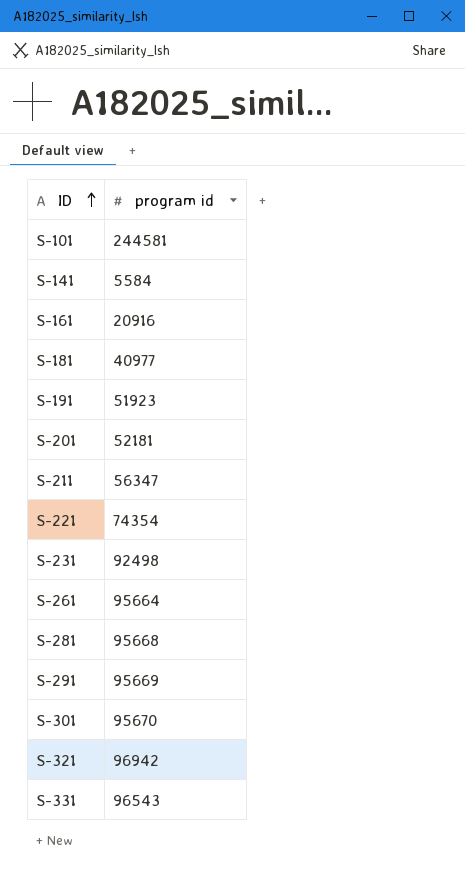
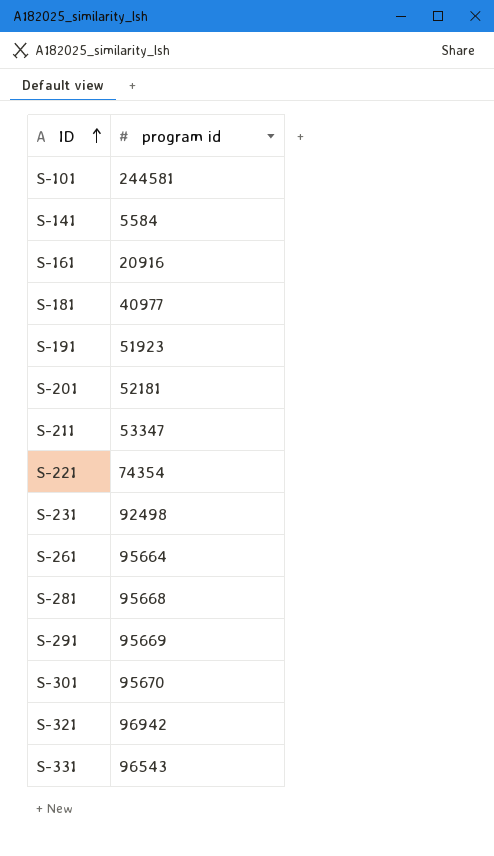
S-211 | program id: 56347 -> 53347

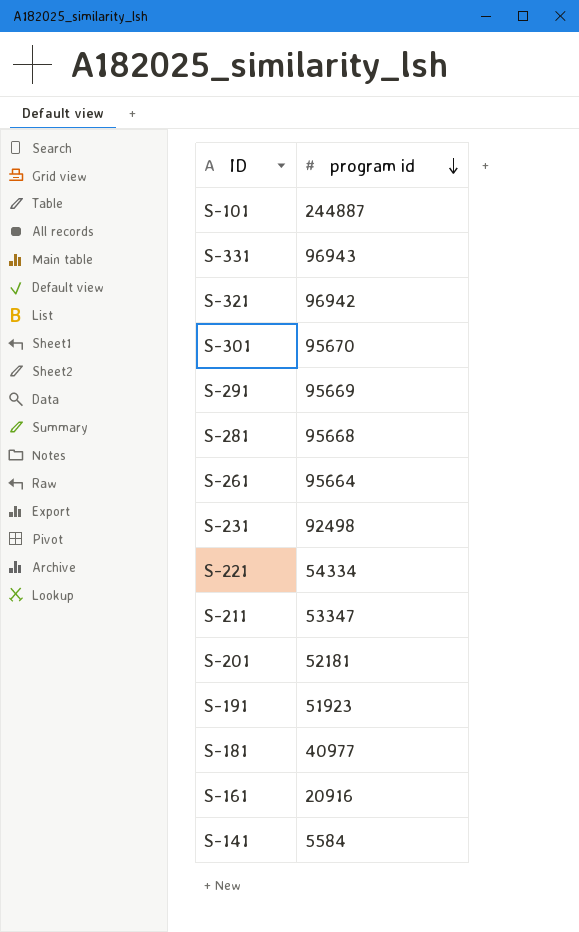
row order: ID ascending -> program id descending
S-101 | program id: 244581 -> 244887
S-331 | program id: 96543 -> 96943
S-221 | program id: 74354 -> 54334

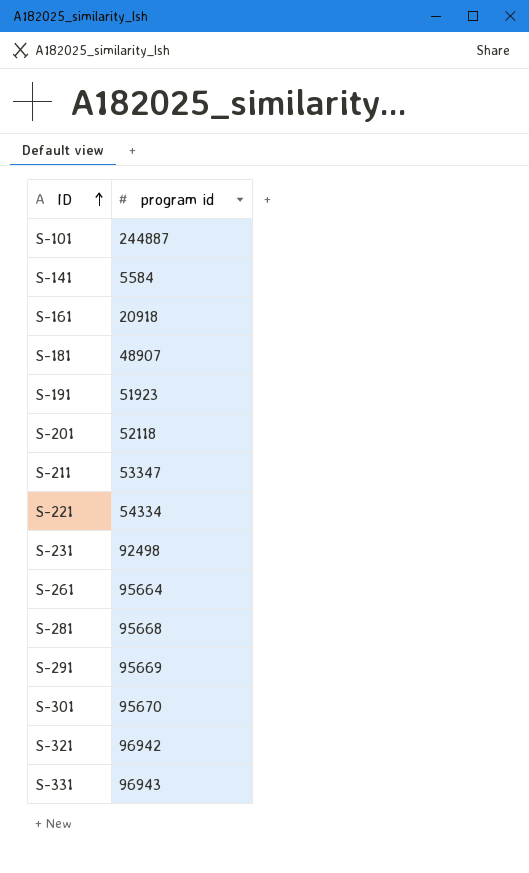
row order: program id descending -> ID ascending
S-161 | program id: 20916 -> 20918
S-181 | program id: 40977 -> 48907
S-201 | program id: 52181 -> 52118

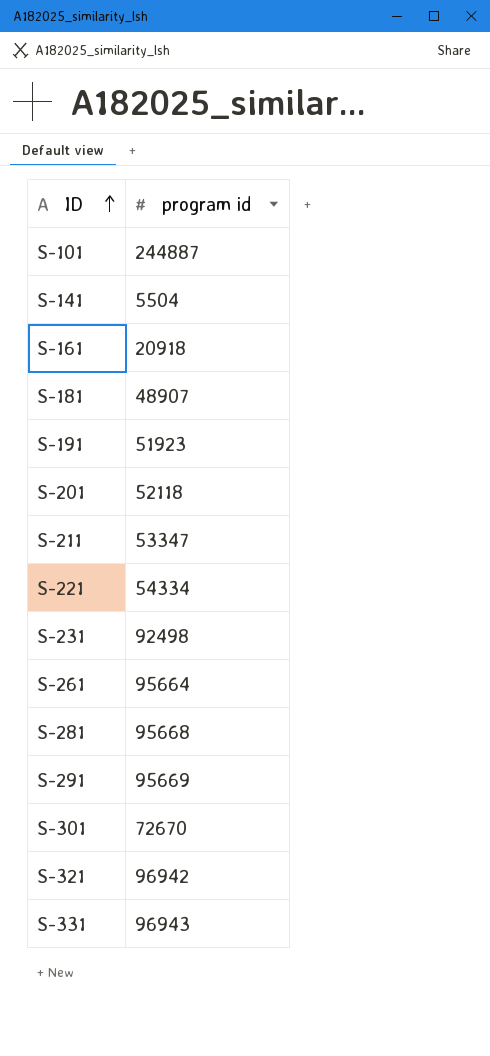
S-141 | program id: 5584 -> 5504
S-301 | program id: 95670 -> 72670

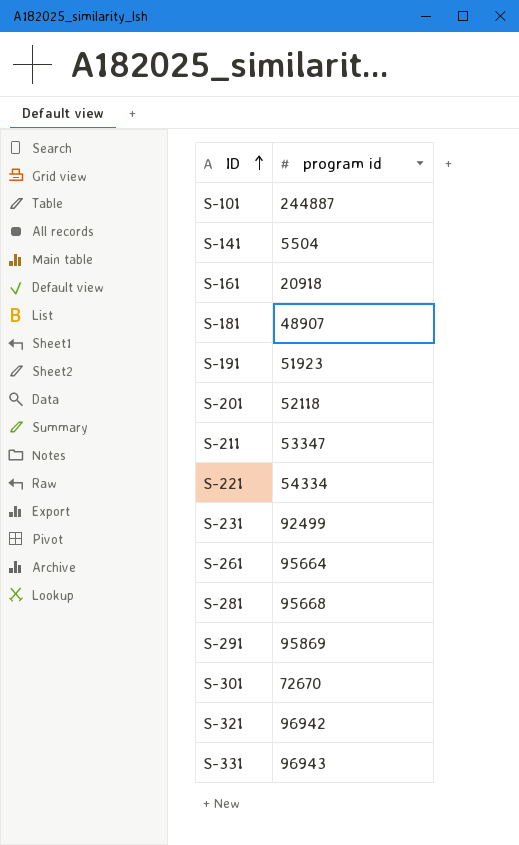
S-231 | program id: 92498 -> 92499
S-291 | program id: 95669 -> 95869

